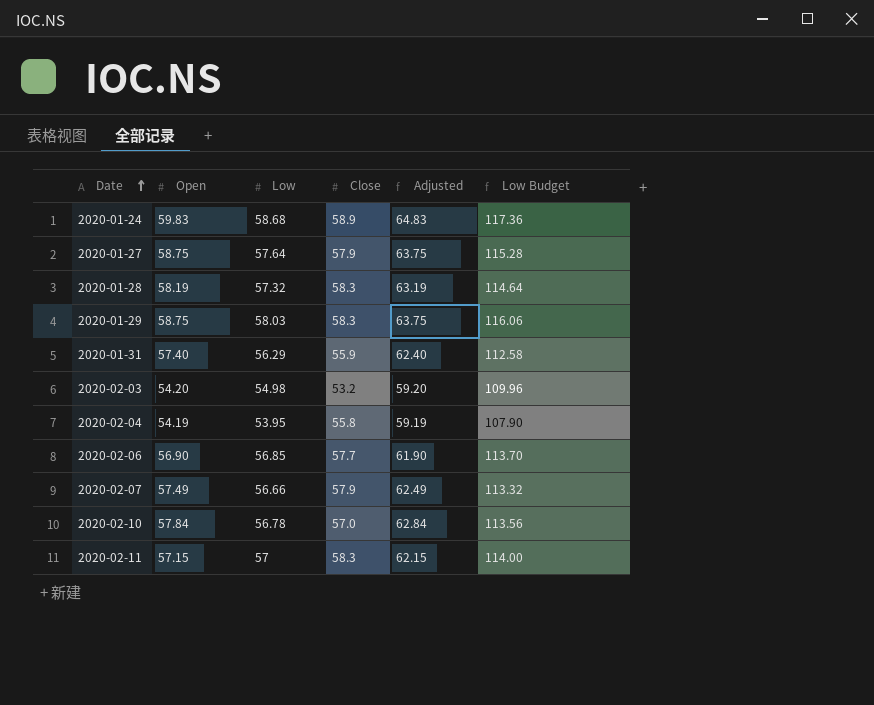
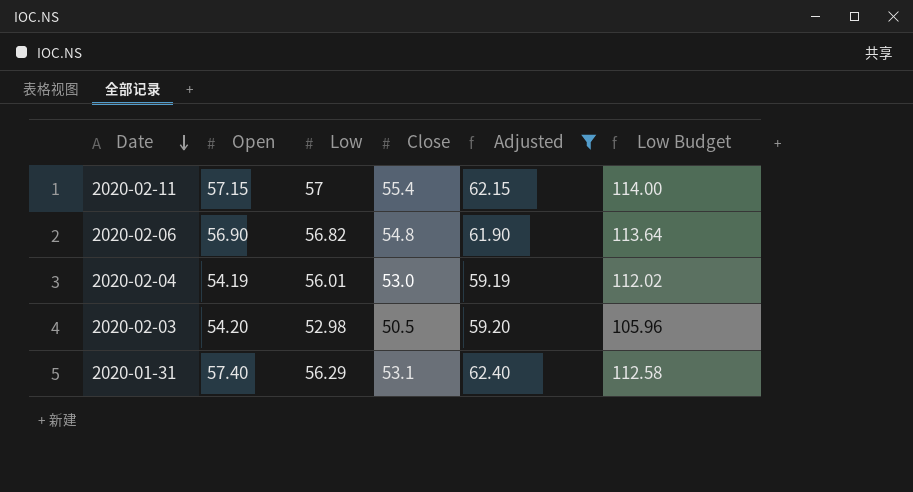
filter: none -> Adjusted <= 62.40
row order: Date ascending -> Date descending
2020-02-11 | Close: 58.3 -> 55.4
2020-02-06 | Low: 56.85 -> 56.82
2020-02-06 | Close: 57.7 -> 54.8
2020-02-06 | Low Budget: 113.70 -> 113.64
2020-02-04 | Low: 53.95 -> 56.01
2020-02-04 | Close: 55.8 -> 53.0
2020-02-04 | Low Budget: 107.90 -> 112.02
2020-02-03 | Low: 54.98 -> 52.98
2020-02-03 | Close: 53.2 -> 50.5
2020-02-03 | Low Budget: 109.96 -> 105.96
2020-01-31 | Close: 55.9 -> 53.1

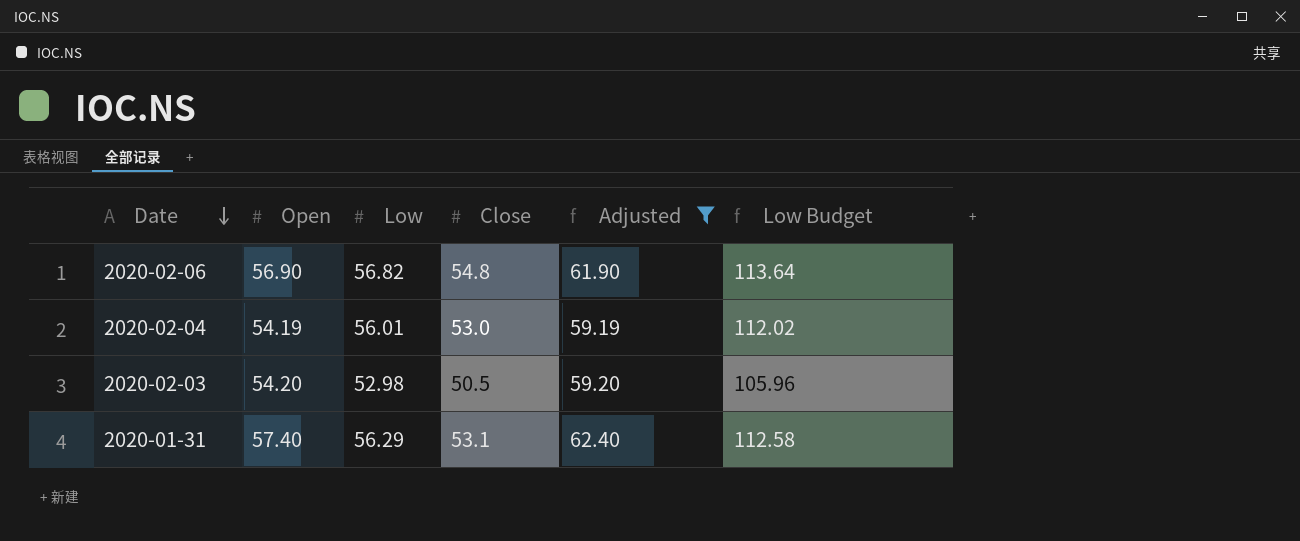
row 2020-02-11: 57.15 | 57 | 55.4 | 62.15 | 114.00 -> none

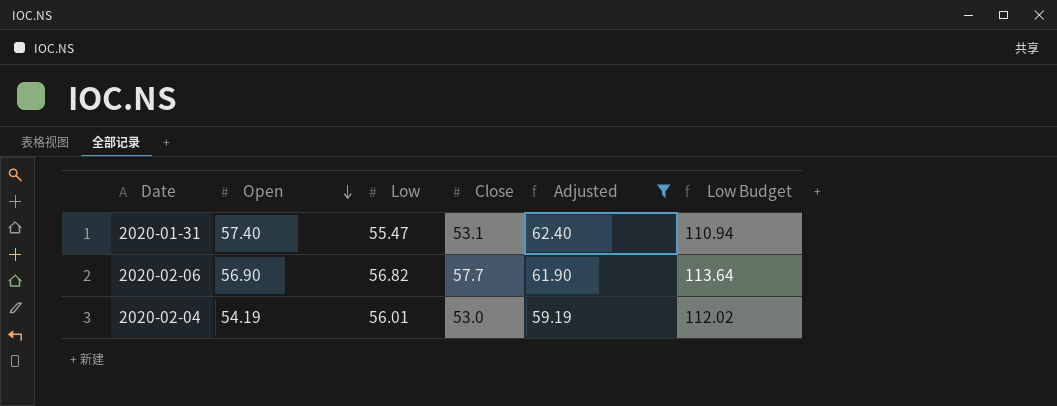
row order: Date descending -> Open descending
row 2020-02-03: 54.20 | 52.98 | 50.5 | 59.20 | 105.96 -> none
2020-01-31 | Low: 56.29 -> 55.47
2020-01-31 | Low Budget: 112.58 -> 110.94
2020-02-06 | Close: 54.8 -> 57.7

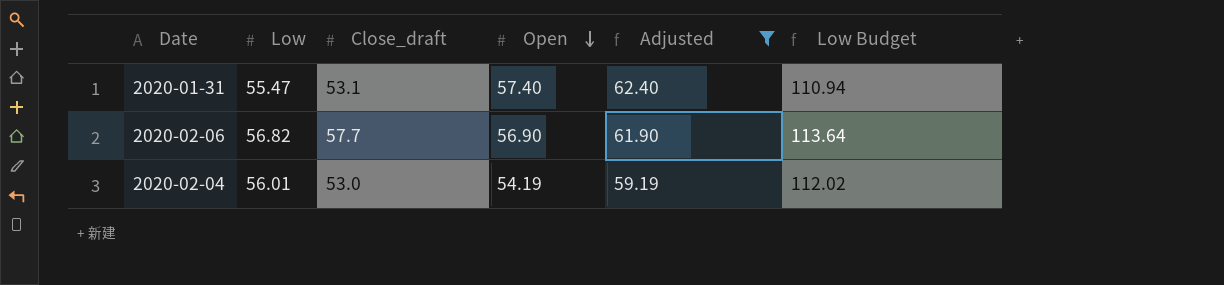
column name: Close -> Close_draft
column Open | position: 2 -> 4

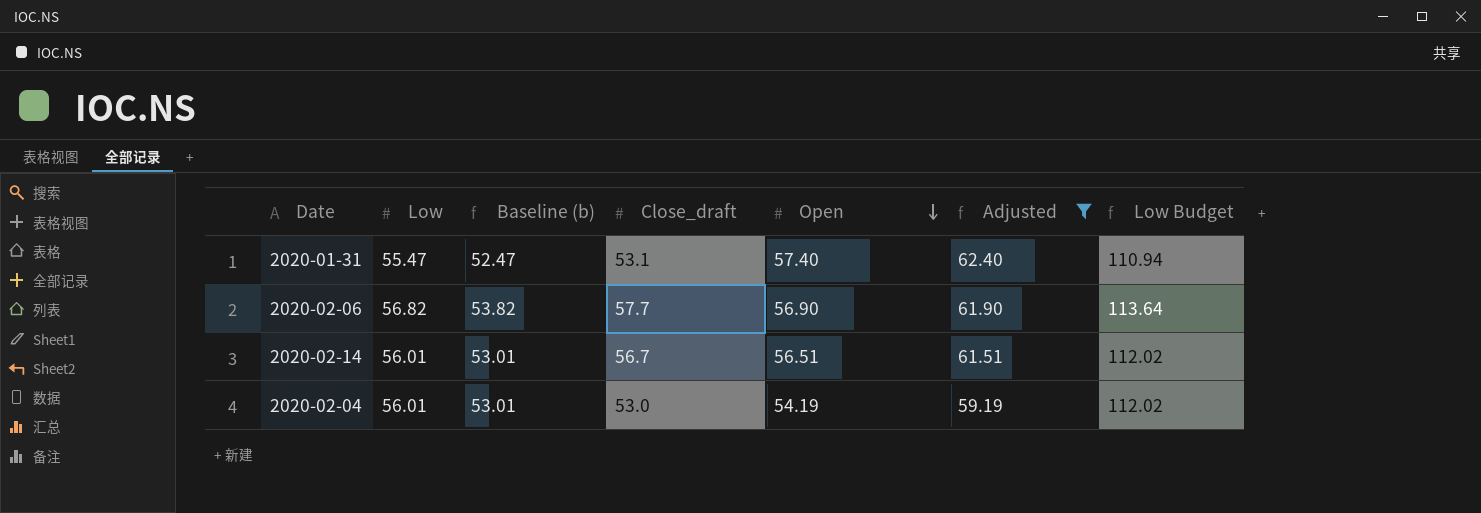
column Baseline (b) | formula: none -> [Low] - 3
row 2020-02-14: none -> 56.01 | 53.01 | 56.7 | 56.51 | 61.51 | 112.02

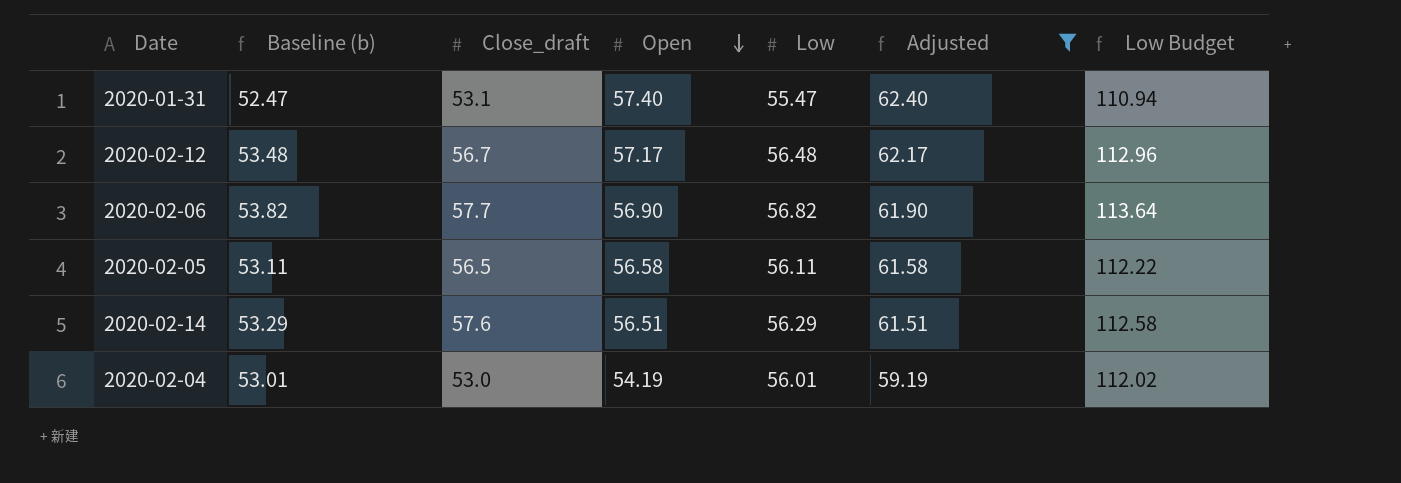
column Low | position: 2 -> 5
row 2020-02-12: none -> 53.48 | 56.7 | 57.17 | 56.48 | 62.17 | 112.96
row 2020-02-05: none -> 53.11 | 56.5 | 56.58 | 56.11 | 61.58 | 112.22
2020-02-14 | Baseline (b): 53.01 -> 53.29
2020-02-14 | Close_draft: 56.7 -> 57.6
2020-02-14 | Low: 56.01 -> 56.29
2020-02-14 | Low Budget: 112.02 -> 112.58

